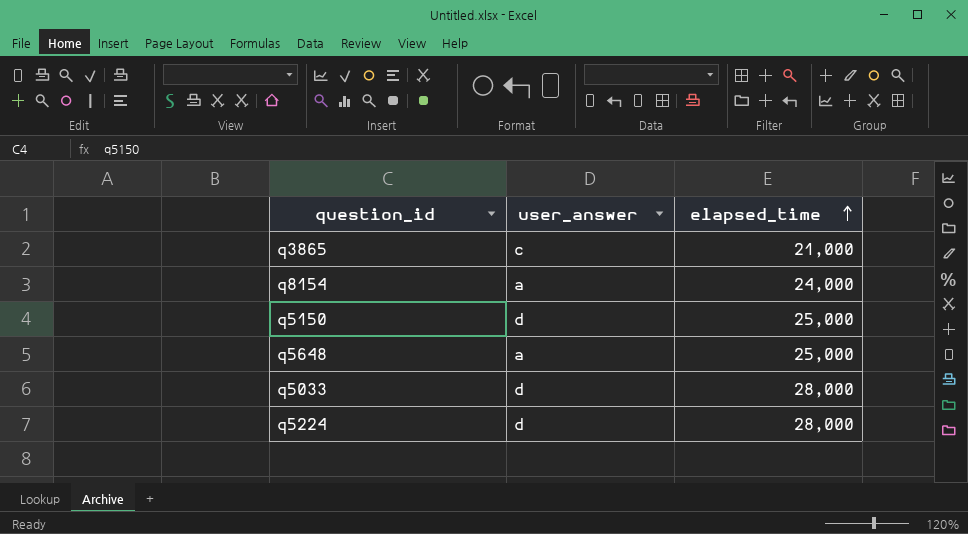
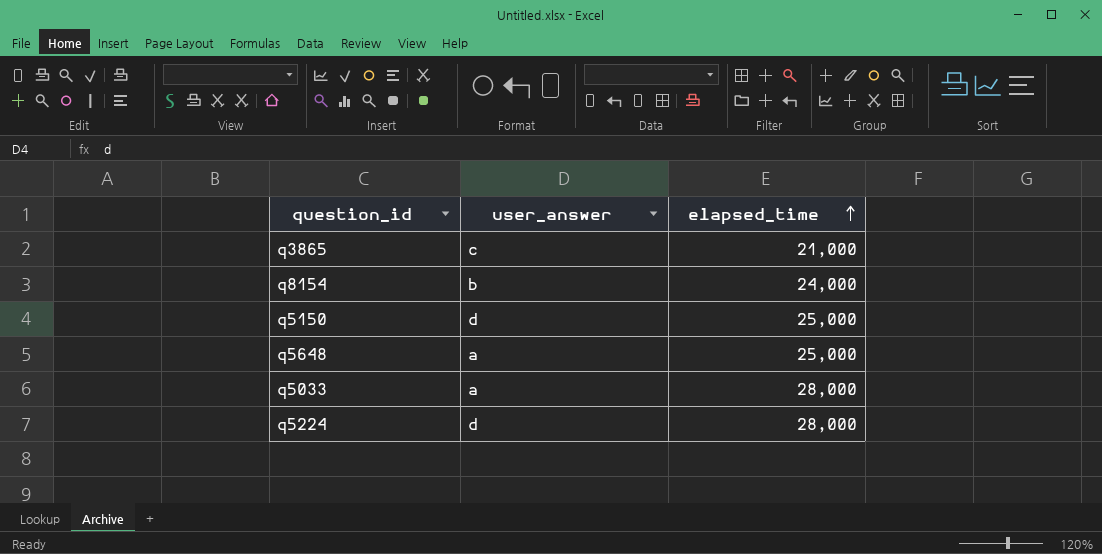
q8154 | user_answer: a -> b
q5033 | user_answer: d -> a

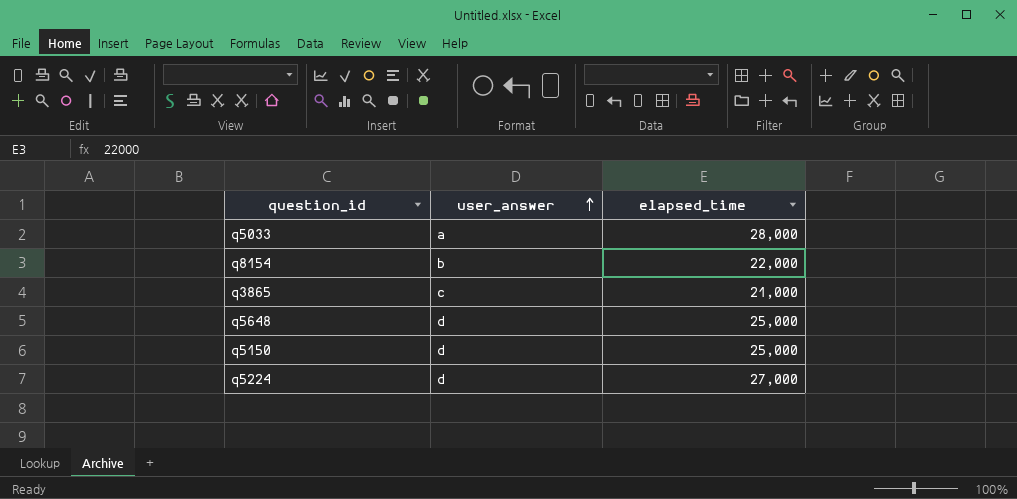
row order: elapsed_time ascending -> user_answer ascending
q8154 | elapsed_time: 24,000 -> 22,000
q5648 | user_answer: a -> d
q5224 | elapsed_time: 28,000 -> 27,000

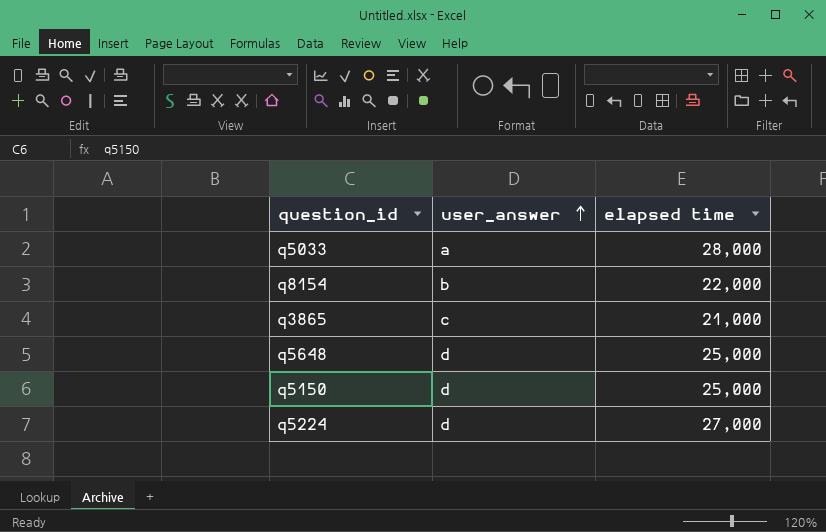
column name: elapsed_time -> elapsed time

